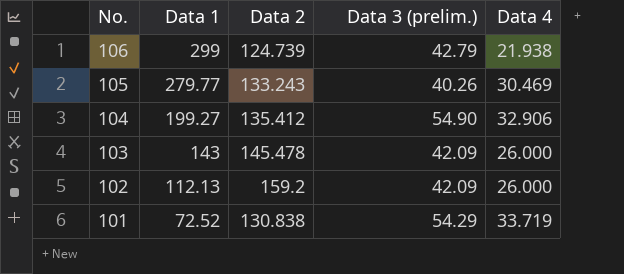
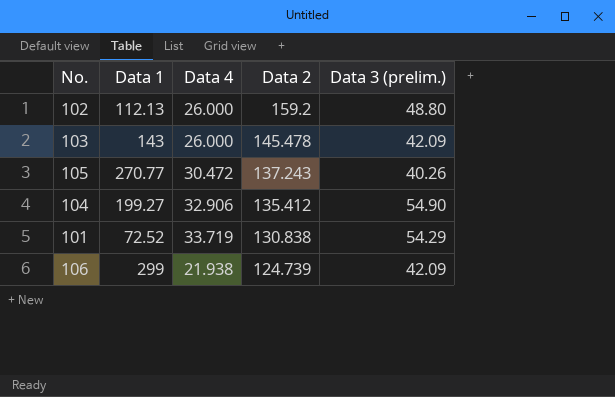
row order: No. descending -> Data 2 descending
column Data 4 | position: 5 -> 3
102 | Data 3 (prelim.): 42.09 -> 48.80
105 | Data 1: 279.77 -> 270.77
105 | Data 4: 30.469 -> 30.472
105 | Data 2: 133.243 -> 137.243
106 | Data 3 (prelim.): 42.79 -> 42.09

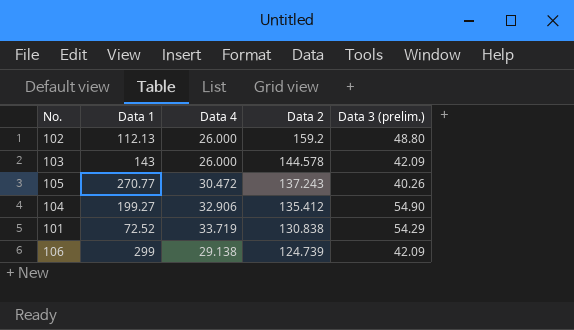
103 | Data 2: 145.478 -> 144.578
106 | Data 4: 21.938 -> 29.138

